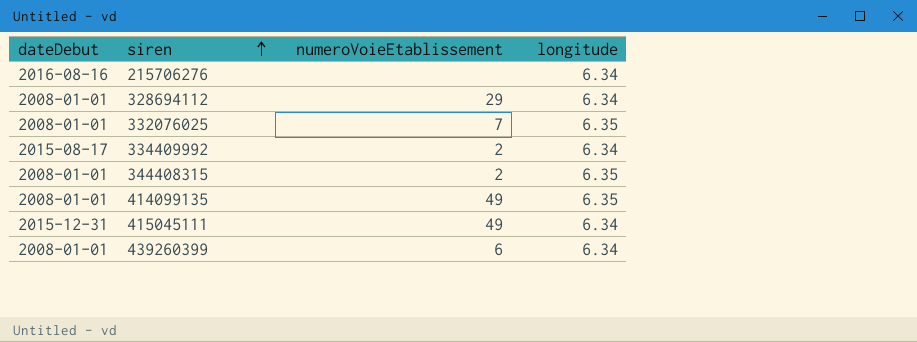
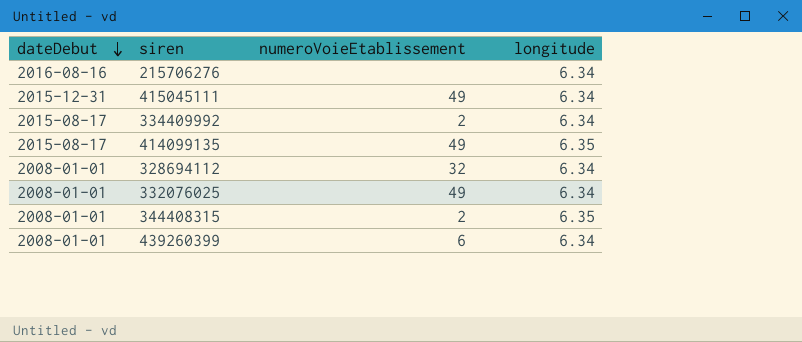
row order: siren ascending -> dateDebut descending
414099135 | dateDebut: 2008-01-01 -> 2015-08-17
328694112 | numeroVoieEtablissement: 29 -> 32
332076025 | numeroVoieEtablissement: 7 -> 49
332076025 | longitude: 6.35 -> 6.34

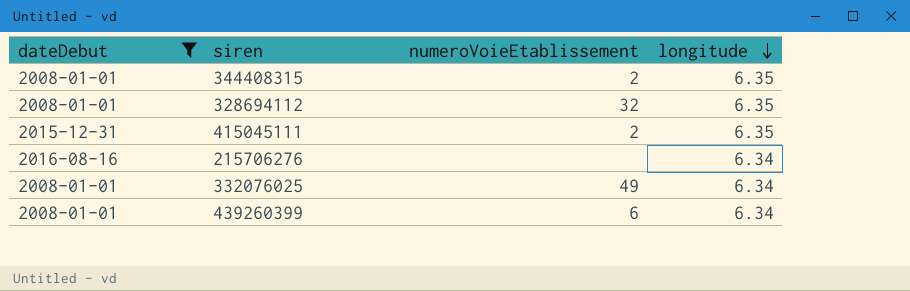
filter: none -> dateDebut != 2015-08-17
row order: dateDebut descending -> longitude descending
328694112 | longitude: 6.34 -> 6.35
415045111 | numeroVoieEtablissement: 49 -> 2
415045111 | longitude: 6.34 -> 6.35

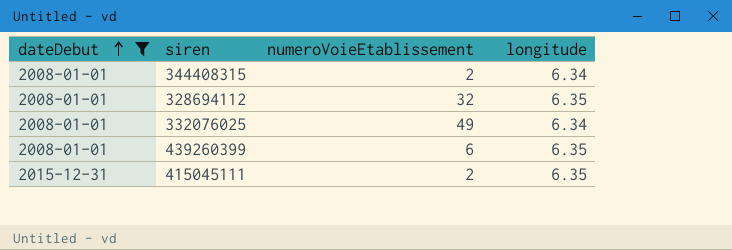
row order: longitude descending -> dateDebut ascending
row 215706276: 2016-08-16 | none | 6.34 -> none
344408315 | longitude: 6.35 -> 6.34
439260399 | longitude: 6.34 -> 6.35

